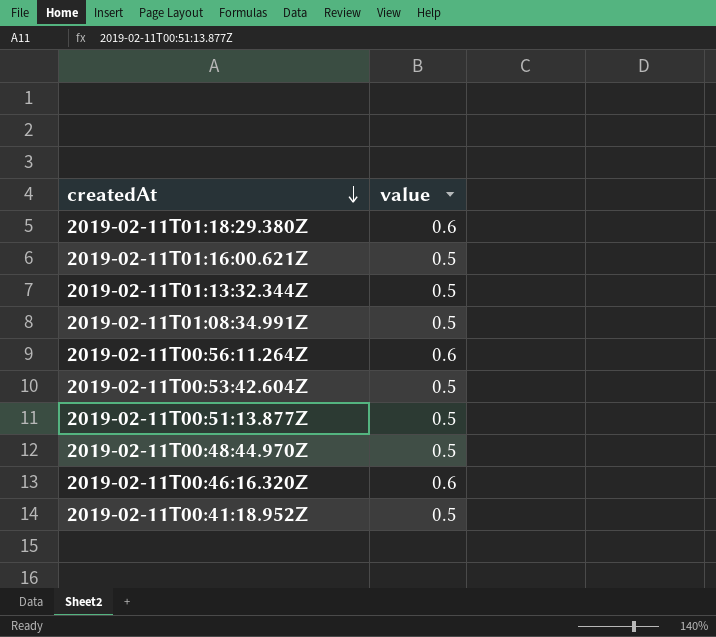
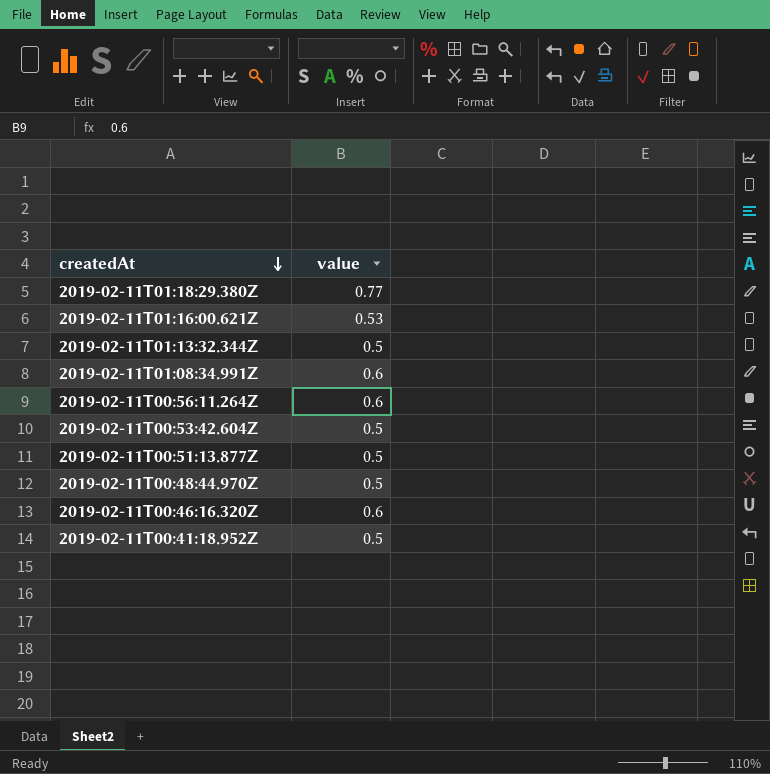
2019-02-11T01:18:29.380Z | value: 0.6 -> 0.77
2019-02-11T01:16:00.621Z | value: 0.5 -> 0.53
2019-02-11T01:08:34.991Z | value: 0.5 -> 0.6

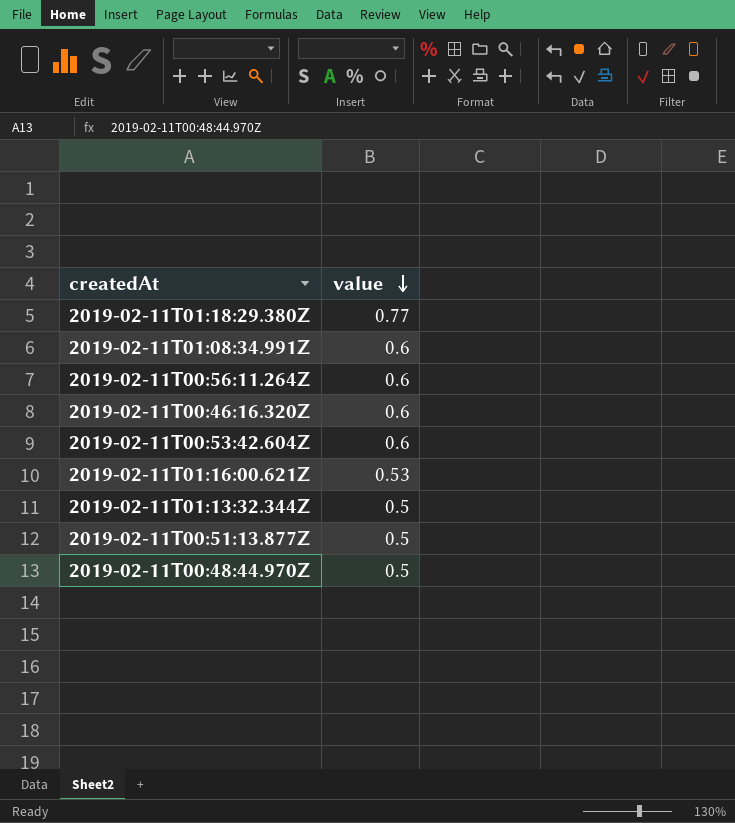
row order: createdAt descending -> value descending
row 2019-02-11T00:41:18.952Z: 0.5 -> none
2019-02-11T00:53:42.604Z | value: 0.5 -> 0.6

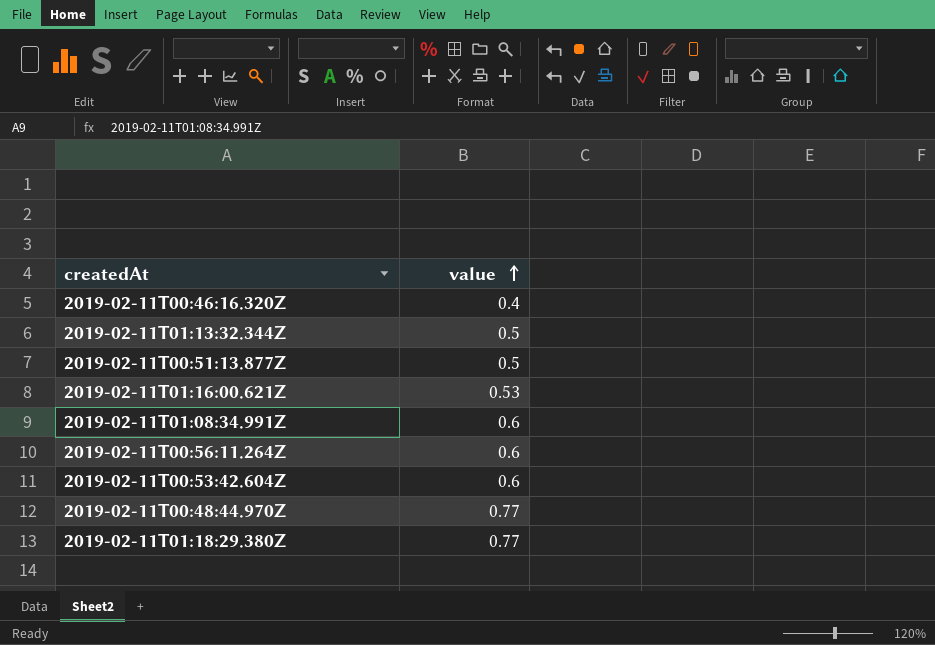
row order: value descending -> value ascending
2019-02-11T00:46:16.320Z | value: 0.6 -> 0.4
2019-02-11T00:48:44.970Z | value: 0.5 -> 0.77

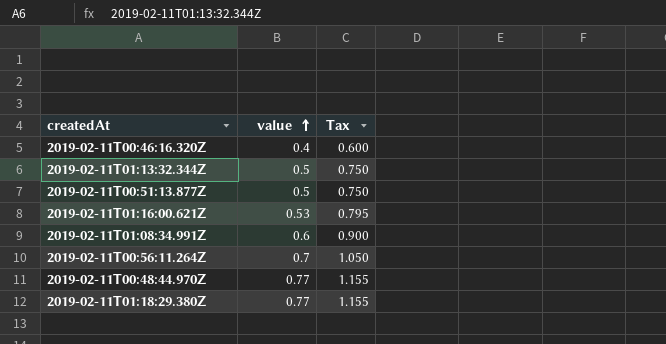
column Tax | formula: none -> [value] * 1.5
row 2019-02-11T00:53:42.604Z: 0.6 -> none
2019-02-11T00:56:11.264Z | value: 0.6 -> 0.7

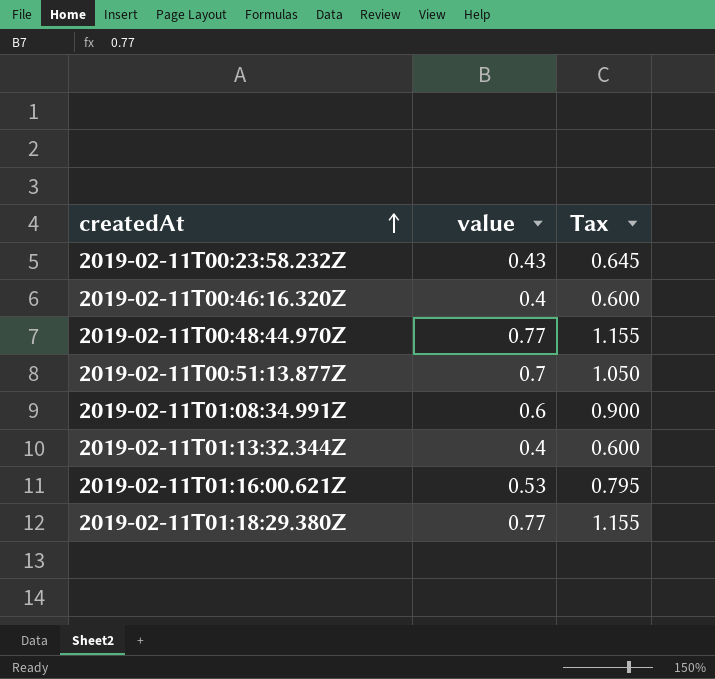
row order: value ascending -> createdAt ascending
row 2019-02-11T00:56:11.264Z: 0.7 | 1.050 -> none
row 2019-02-11T00:23:58.232Z: none -> 0.43 | 0.645
2019-02-11T00:51:13.877Z | value: 0.5 -> 0.7
2019-02-11T00:51:13.877Z | Tax: 0.750 -> 1.050
2019-02-11T01:13:32.344Z | value: 0.5 -> 0.4
2019-02-11T01:13:32.344Z | Tax: 0.750 -> 0.600

